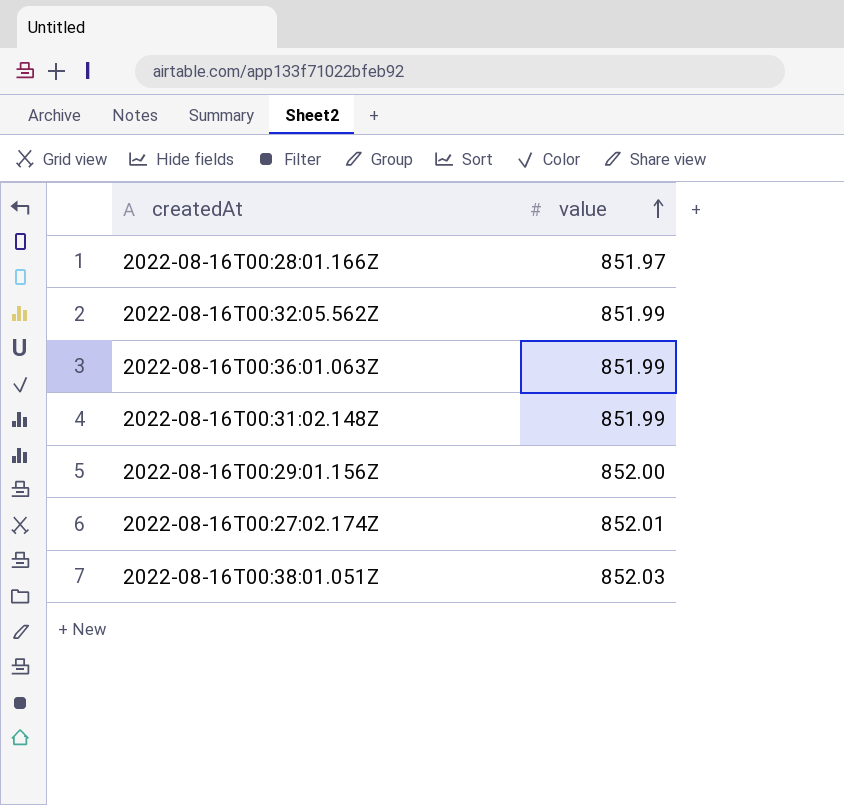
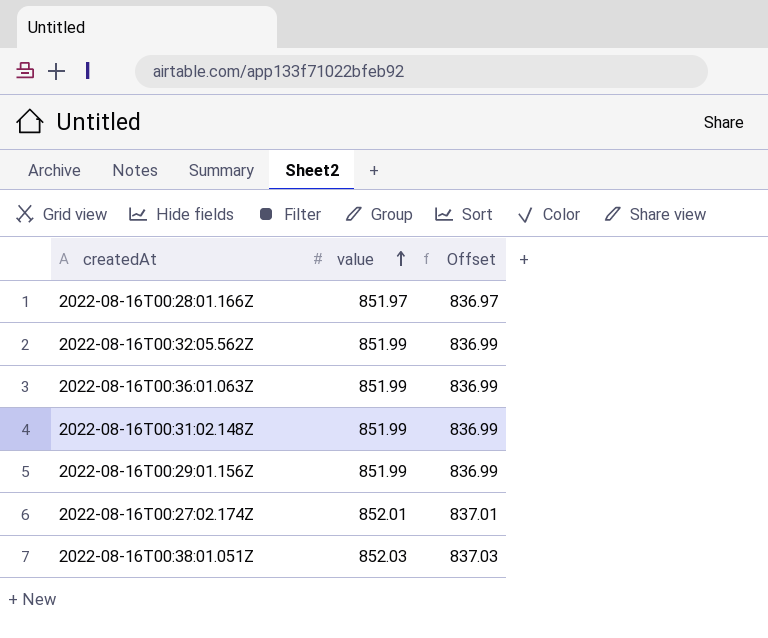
column Offset | formula: none -> [value] - 15
2022-08-16T00:29:01.156Z | value: 852.00 -> 851.99

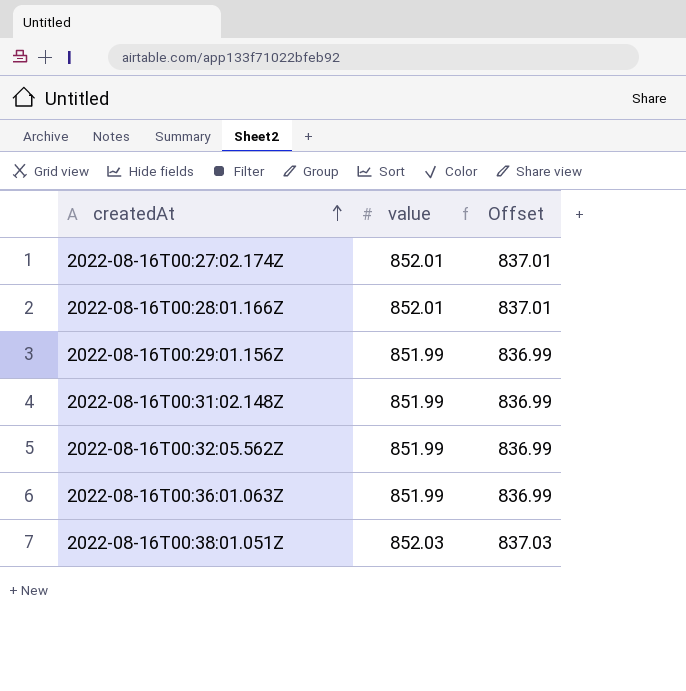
row order: value ascending -> createdAt ascending
2022-08-16T00:28:01.166Z | value: 851.97 -> 852.01
2022-08-16T00:28:01.166Z | Offset: 836.97 -> 837.01

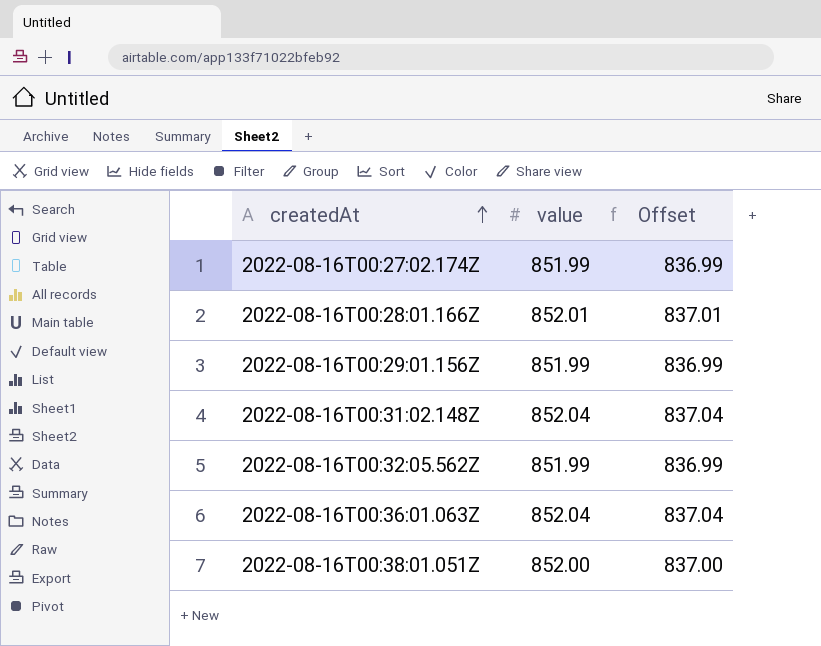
2022-08-16T00:27:02.174Z | value: 852.01 -> 851.99
2022-08-16T00:27:02.174Z | Offset: 837.01 -> 836.99
2022-08-16T00:31:02.148Z | value: 851.99 -> 852.04
2022-08-16T00:31:02.148Z | Offset: 836.99 -> 837.04
2022-08-16T00:36:01.063Z | value: 851.99 -> 852.04
2022-08-16T00:36:01.063Z | Offset: 836.99 -> 837.04
2022-08-16T00:38:01.051Z | value: 852.03 -> 852.00
2022-08-16T00:38:01.051Z | Offset: 837.03 -> 837.00

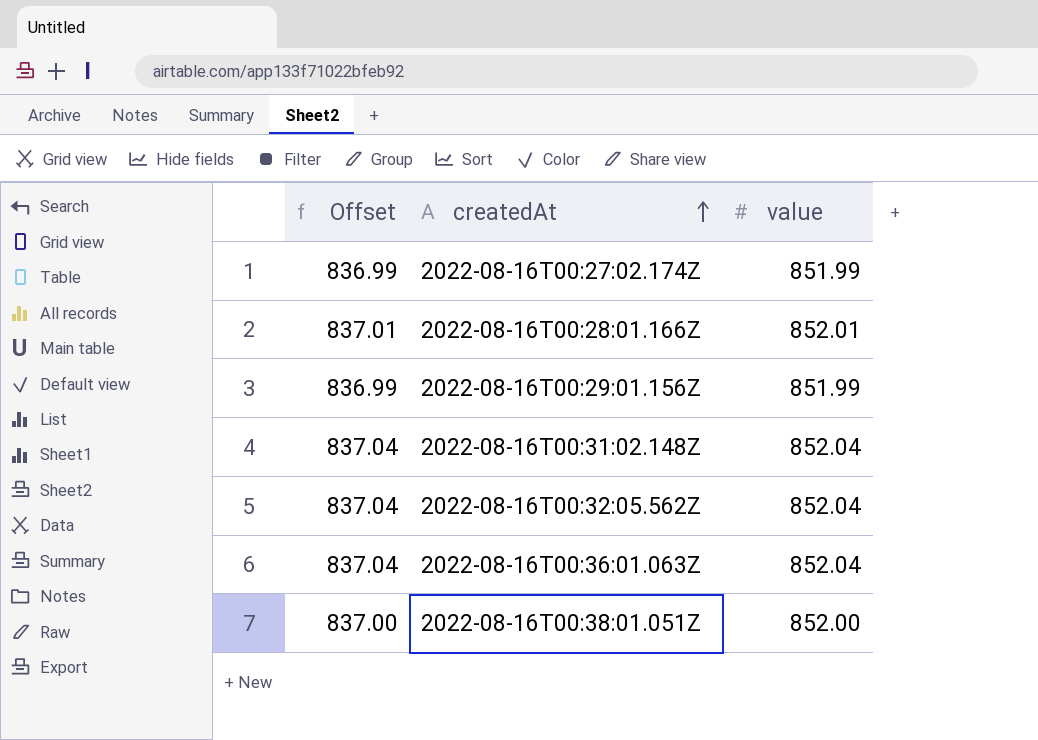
column Offset | position: 3 -> 1
2022-08-16T00:32:05.562Z | Offset: 836.99 -> 837.04
2022-08-16T00:32:05.562Z | value: 851.99 -> 852.04

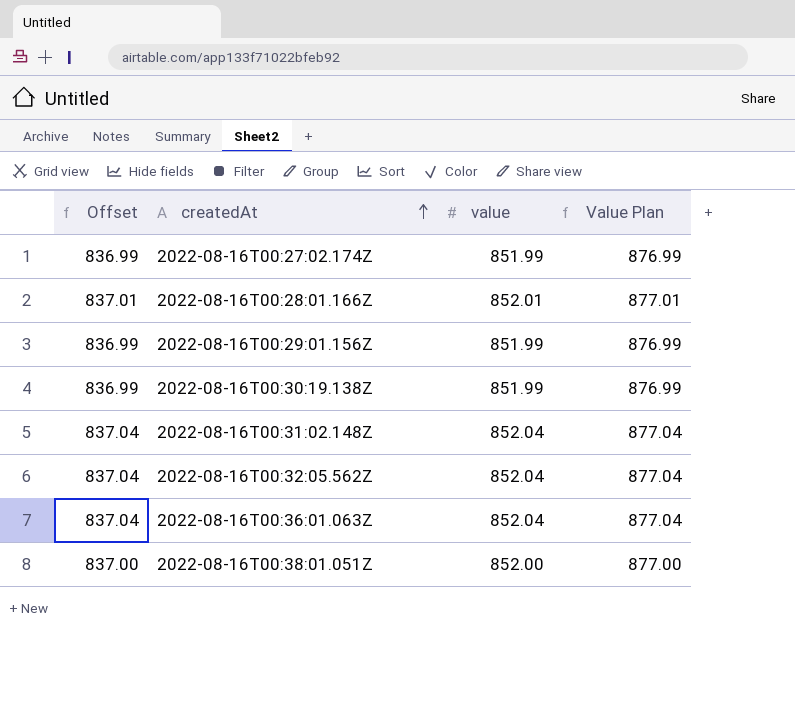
column Value Plan | formula: none -> [value] + 25
row 2022-08-16T00:30:19.138Z: none -> 836.99 | 851.99 | 876.99

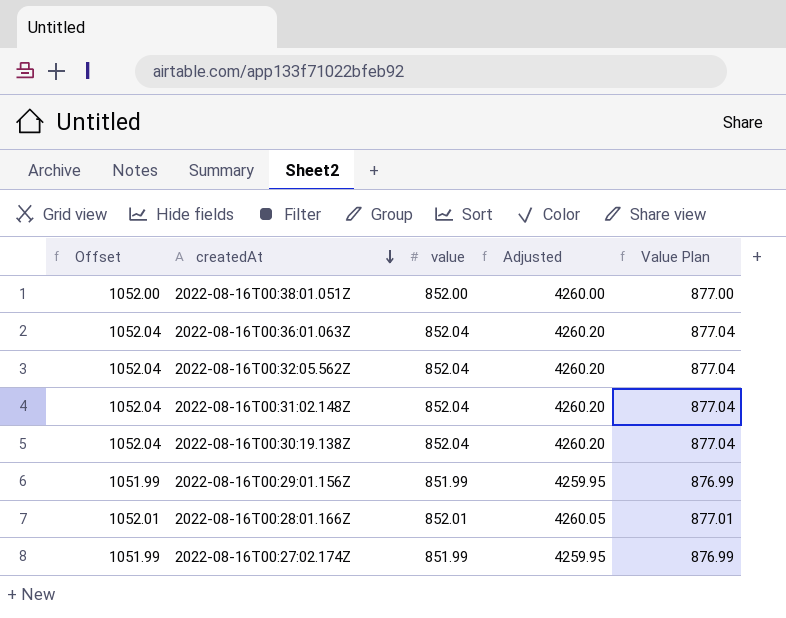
row order: createdAt ascending -> createdAt descending
column Offset | formula: [value] - 15 -> [value] + 200
column Adjusted | formula: none -> [value] * 5
2022-08-16T00:30:19.138Z | value: 851.99 -> 852.04
2022-08-16T00:30:19.138Z | Value Plan: 876.99 -> 877.04

